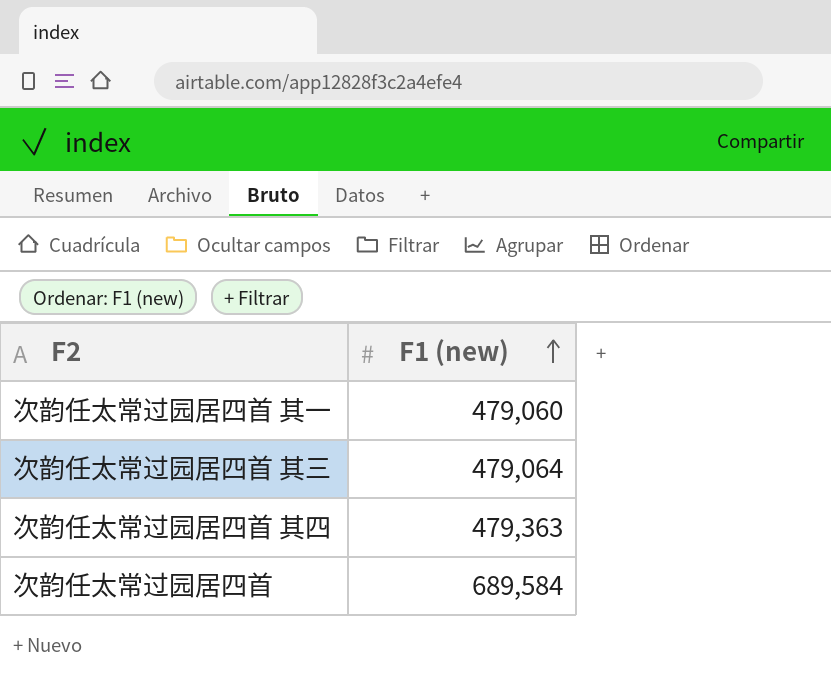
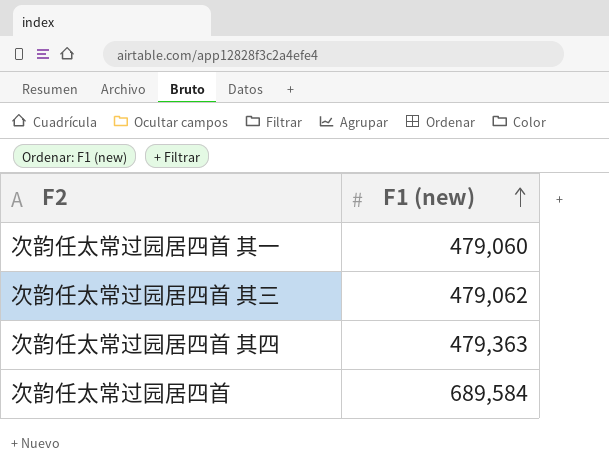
次韵任太常过园居四首 其三 | F1 (new): 479,064 -> 479,062

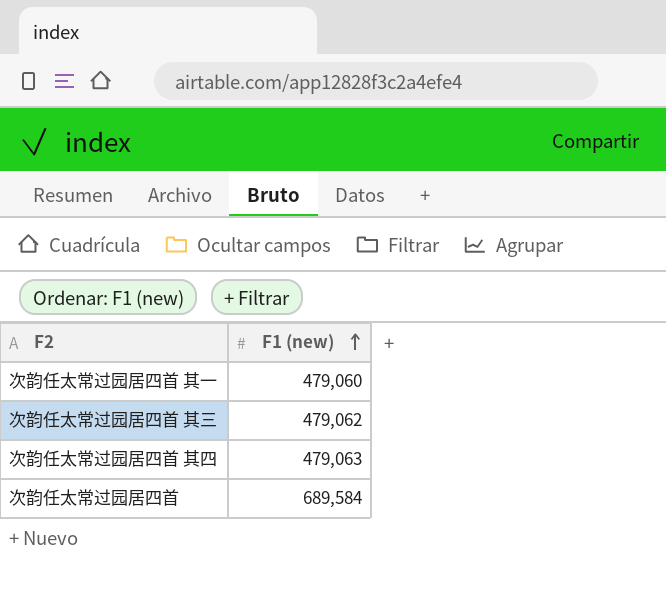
次韵任太常过园居四首 其四 | F1 (new): 479,363 -> 479,063

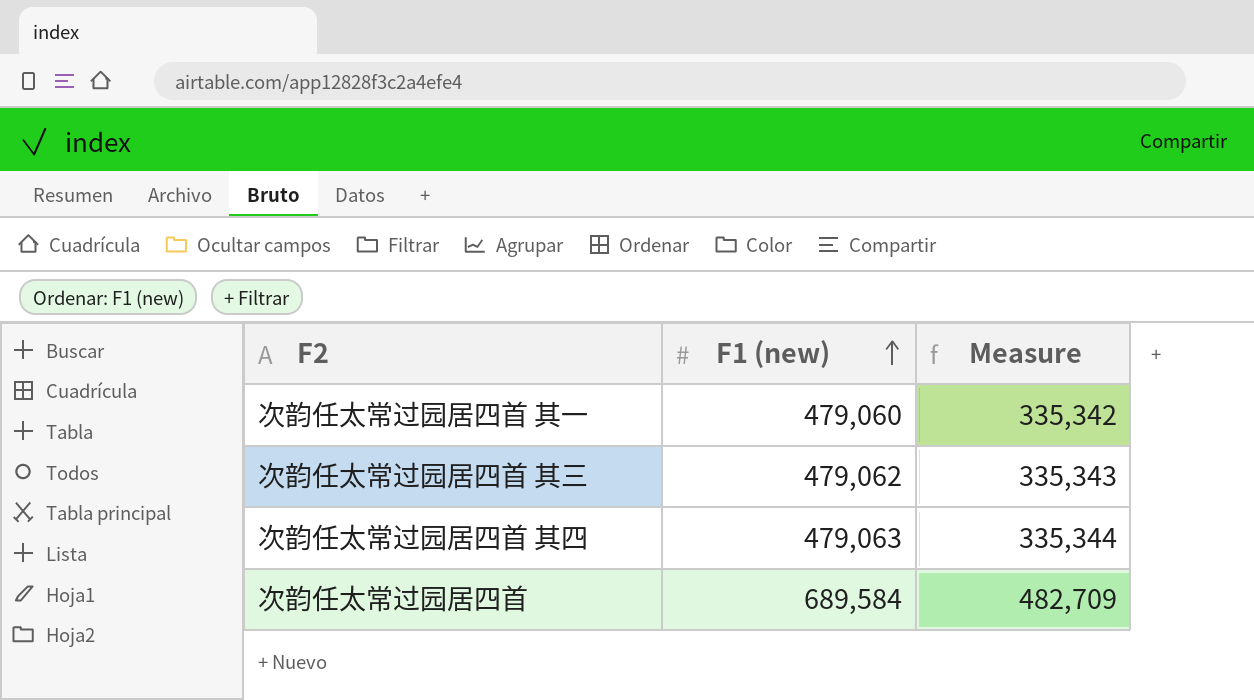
column Measure | formula: none -> [F1 (new)] * 0.7

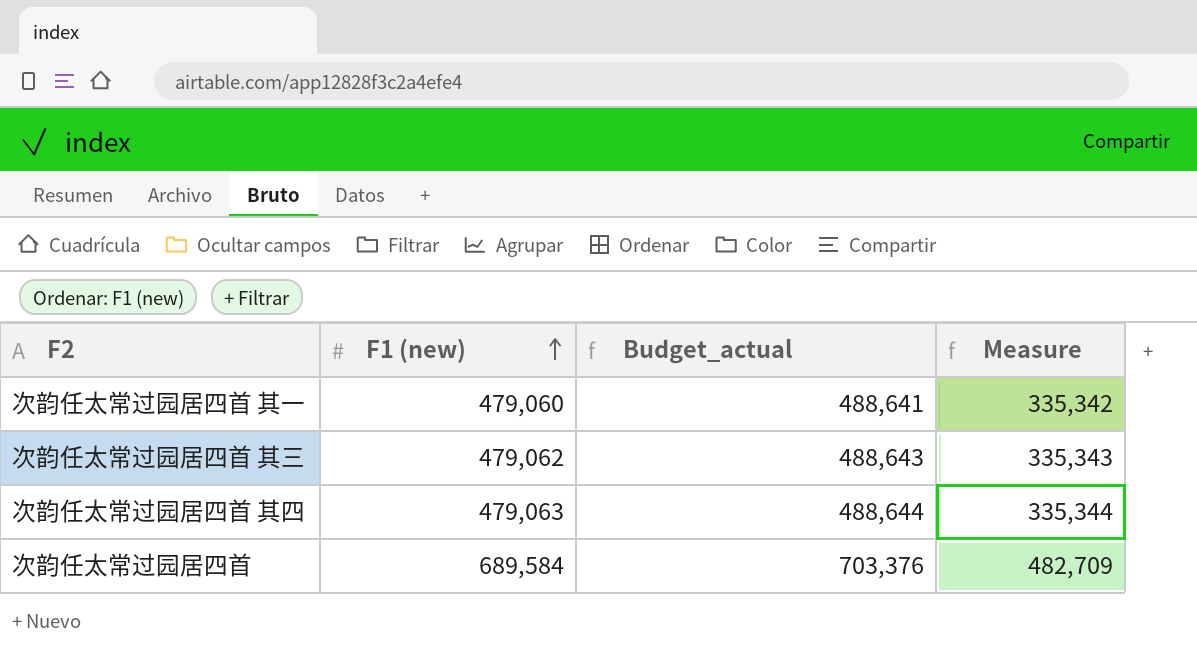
column Budget_actual | formula: none -> [F1 (new)] * 1.02

